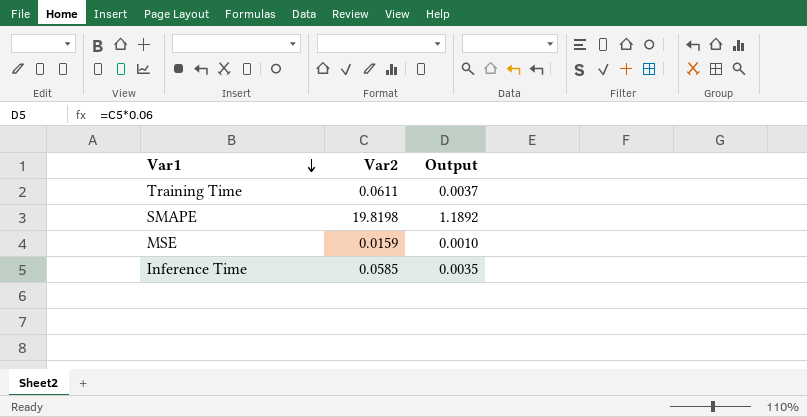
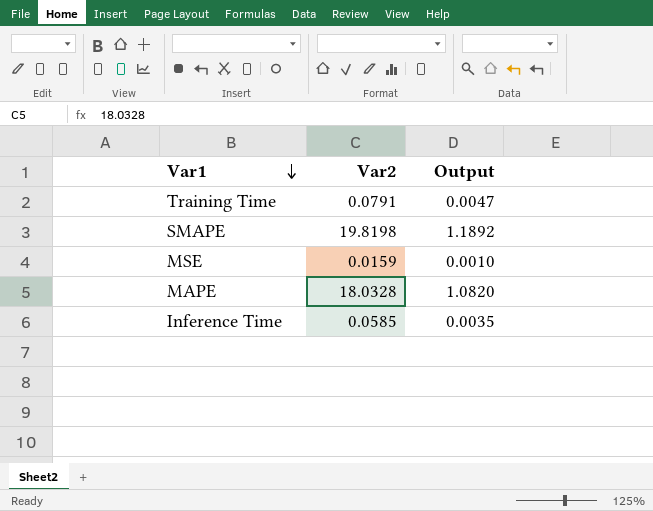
Training Time | Var2: 0.0611 -> 0.0791
Training Time | Output: 0.0037 -> 0.0047
row MAPE: none -> 18.0328 | 1.0820

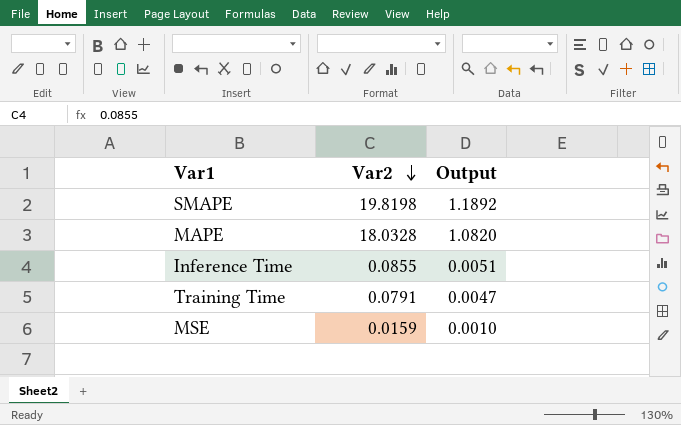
row order: Var1 descending -> Var2 descending
Inference Time | Var2: 0.0585 -> 0.0855
Inference Time | Output: 0.0035 -> 0.0051

